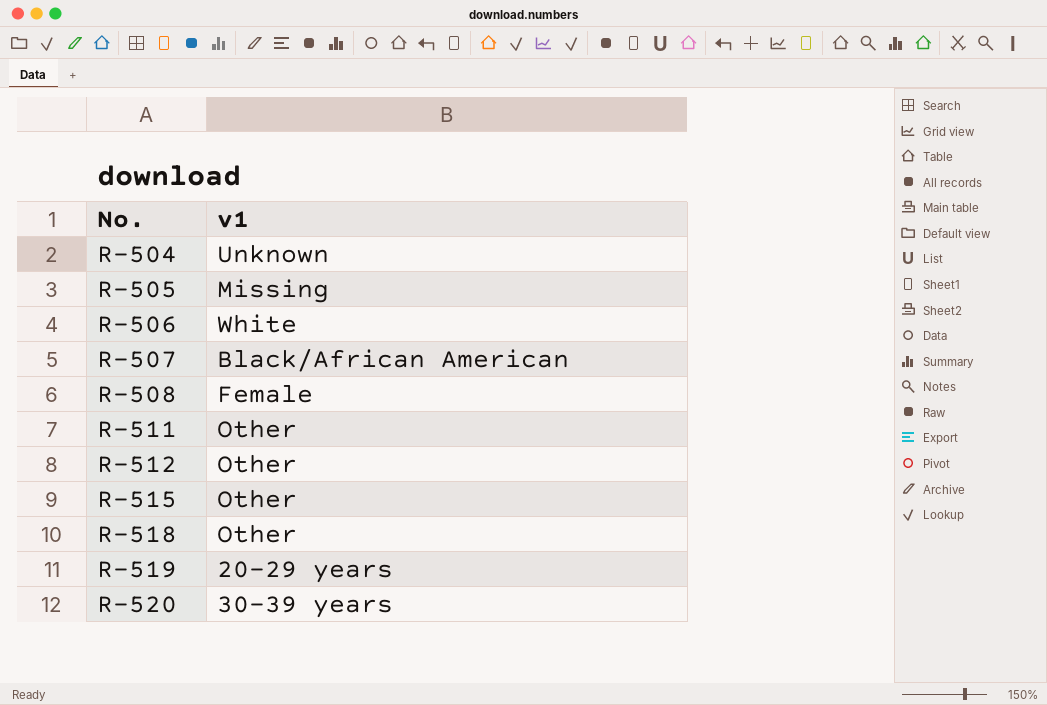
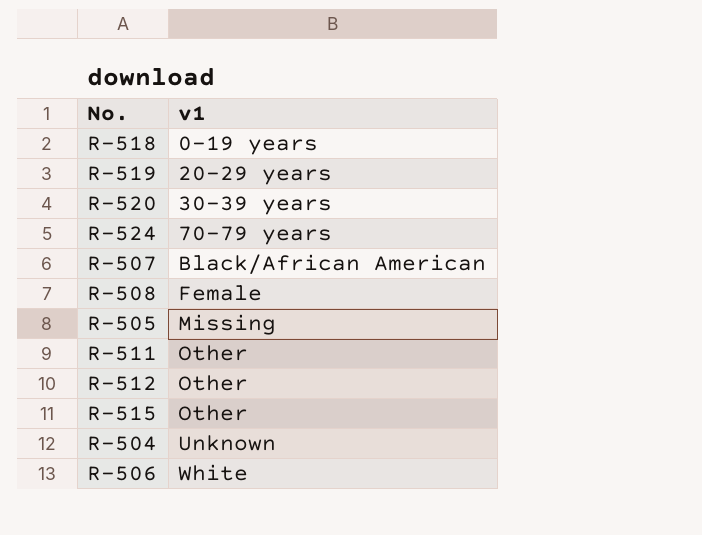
row order: No. ascending -> v1 ascending
R-518 | v1: Other -> 0-19 years
row R-524: none -> 70-79 years

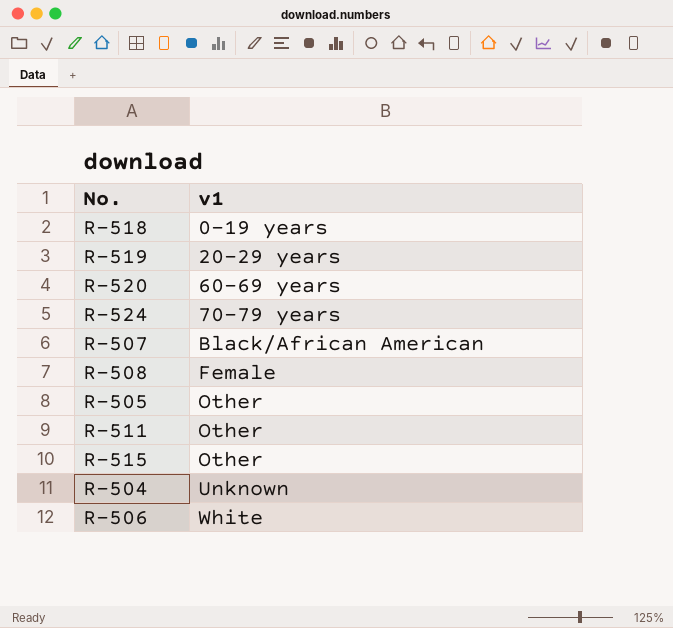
row R-512: Other -> none
R-520 | v1: 30-39 years -> 60-69 years
R-505 | v1: Missing -> Other

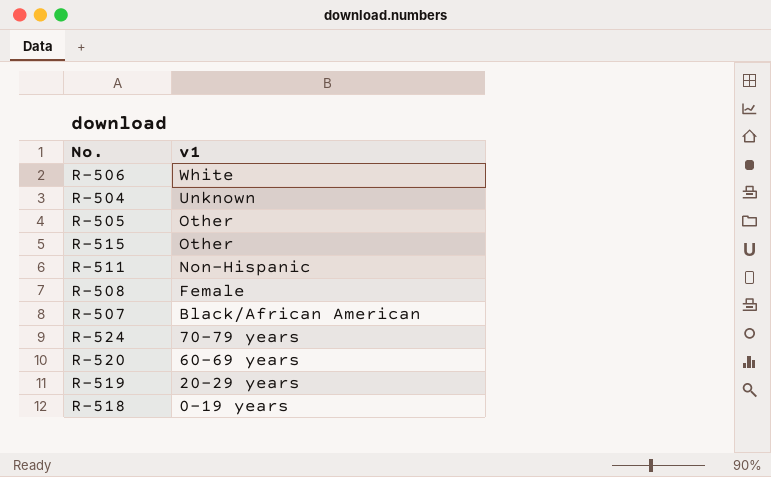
row order: v1 ascending -> v1 descending
R-511 | v1: Other -> Non-Hispanic

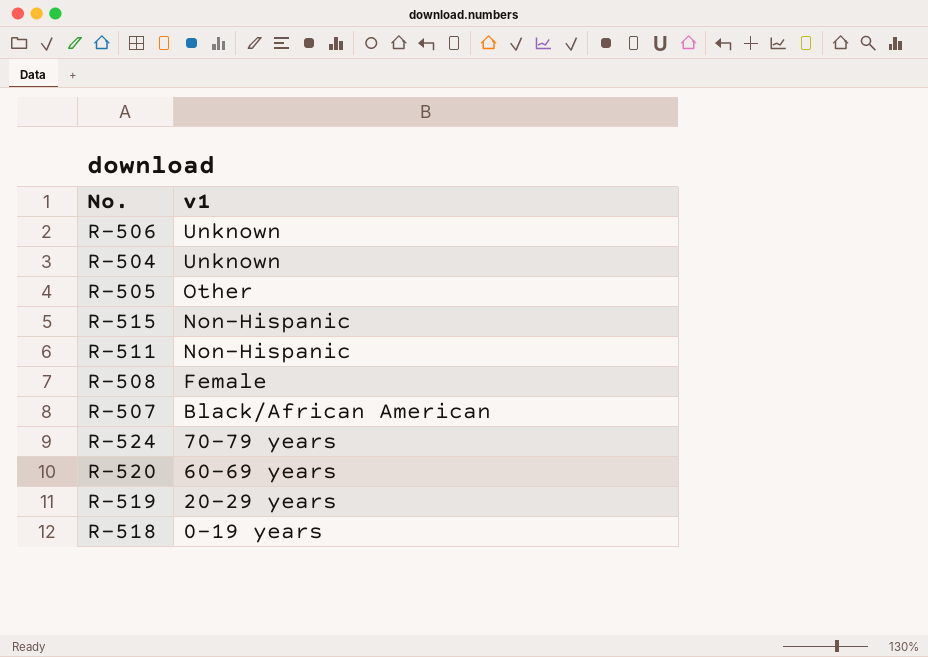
R-506 | v1: White -> Unknown
R-515 | v1: Other -> Non-Hispanic

